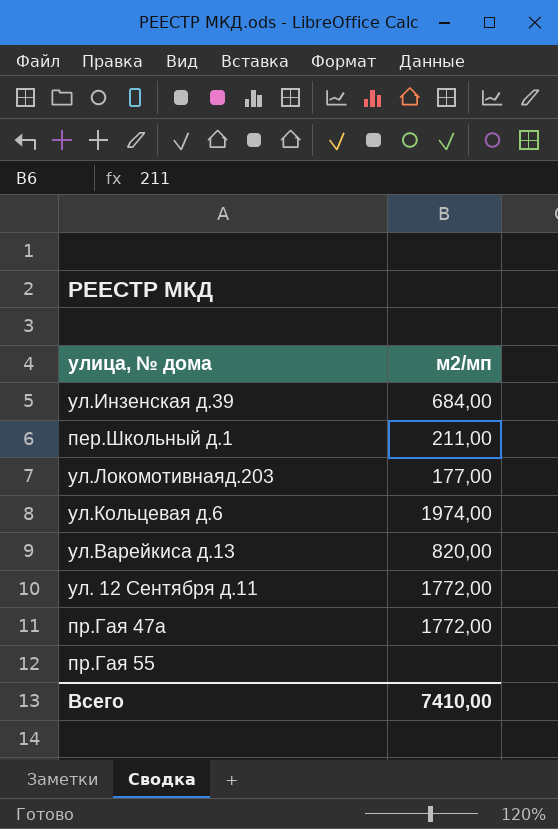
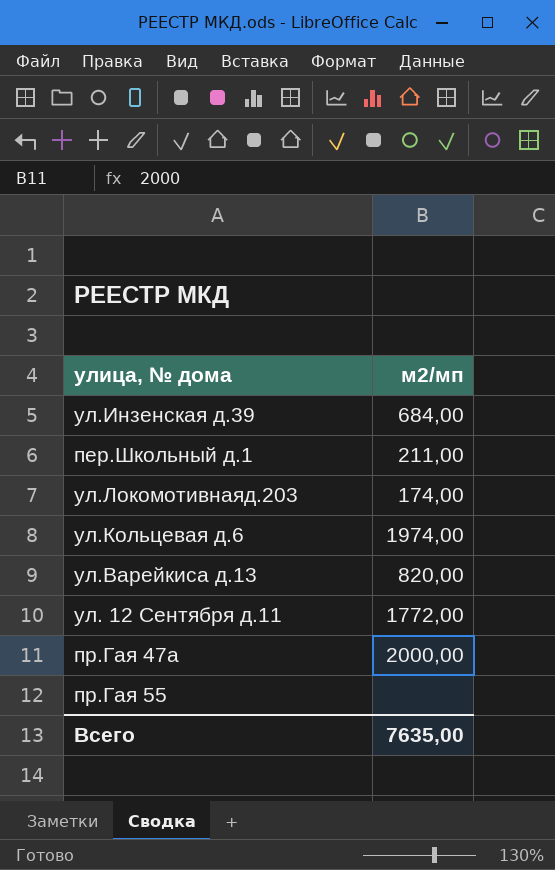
ул.Локомотивнаяд.203 | м2/мп: 177,00 -> 174,00
пр.Гая 47а | м2/мп: 1772,00 -> 2000,00
Всего | м2/мп: 7410,00 -> 7635,00

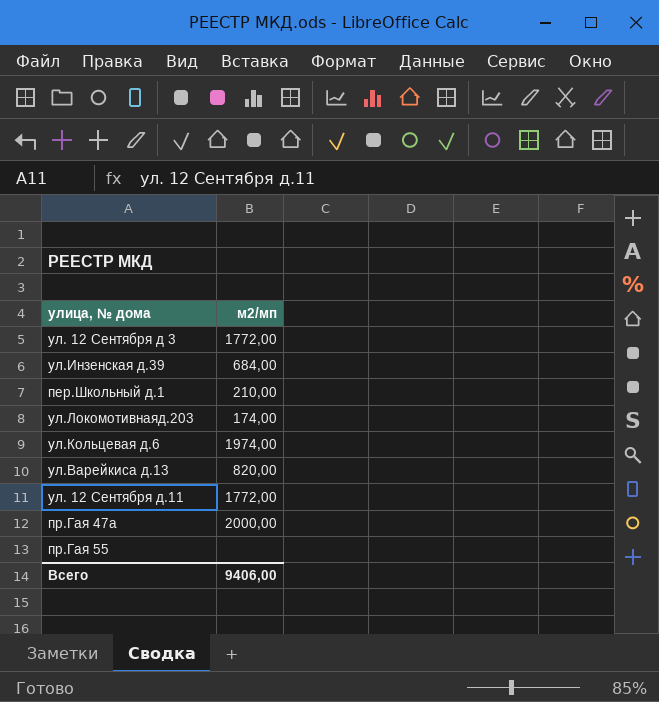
row ул. 12 Сентября д 3: none -> 1772,00
пер.Школьный д.1 | м2/мп: 211,00 -> 210,00
Всего | м2/мп: 7635,00 -> 9406,00

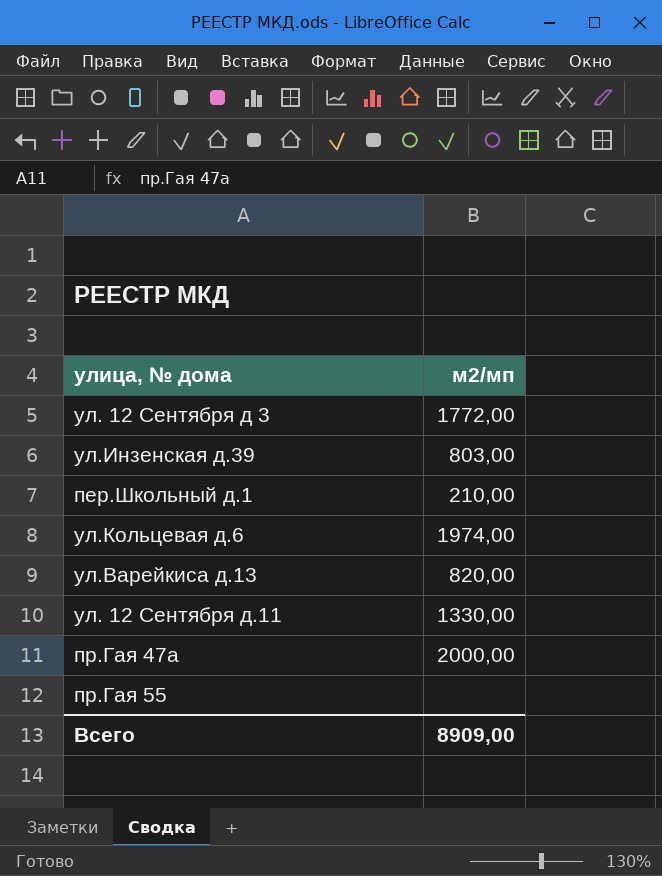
row ул.Локомотивнаяд.203: 174,00 -> none
ул.Инзенская д.39 | м2/мп: 684,00 -> 803,00
ул. 12 Сентября д.11 | м2/мп: 1772,00 -> 1330,00
Всего | м2/мп: 9406,00 -> 8909,00

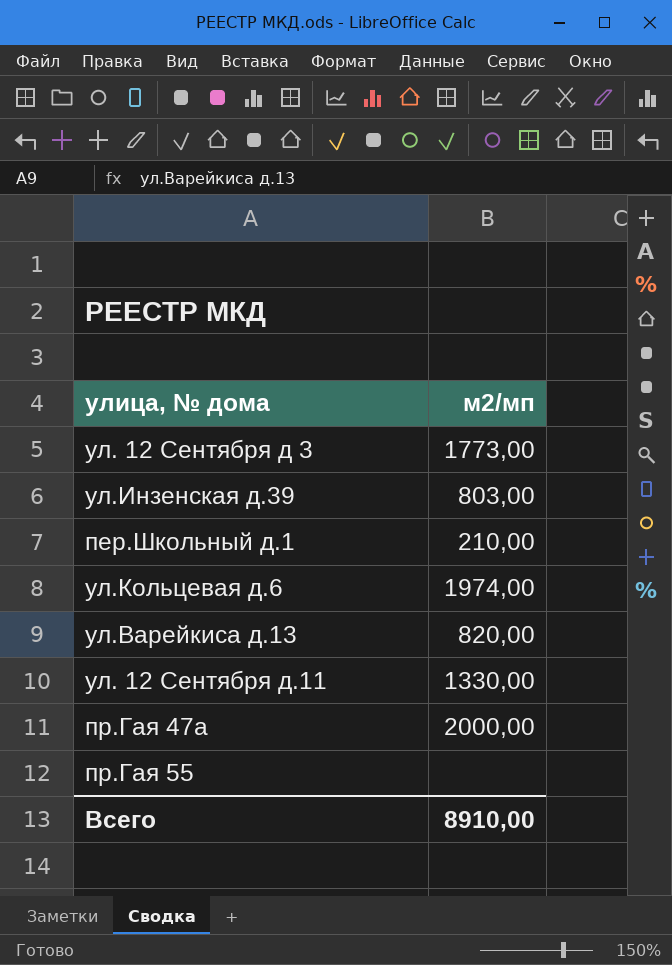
ул. 12 Сентября д 3 | м2/мп: 1772,00 -> 1773,00
Всего | м2/мп: 8909,00 -> 8910,00

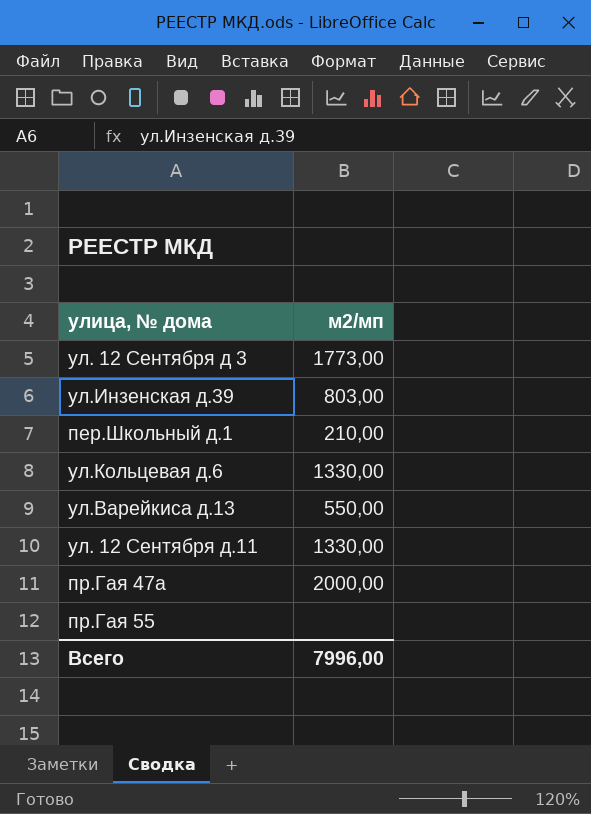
ул.Кольцевая д.6 | м2/мп: 1974,00 -> 1330,00
ул.Варейкиса д.13 | м2/мп: 820,00 -> 550,00
Всего | м2/мп: 8910,00 -> 7996,00

